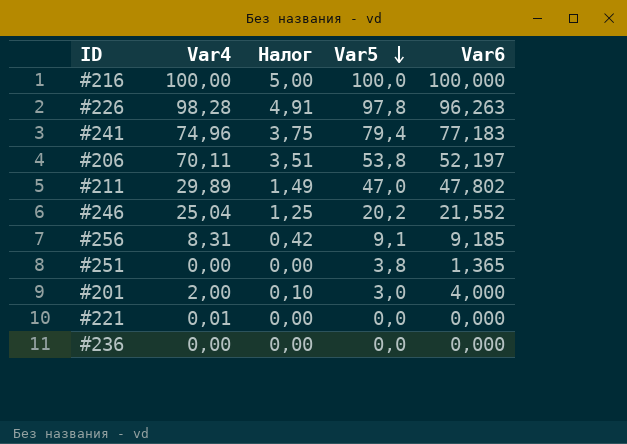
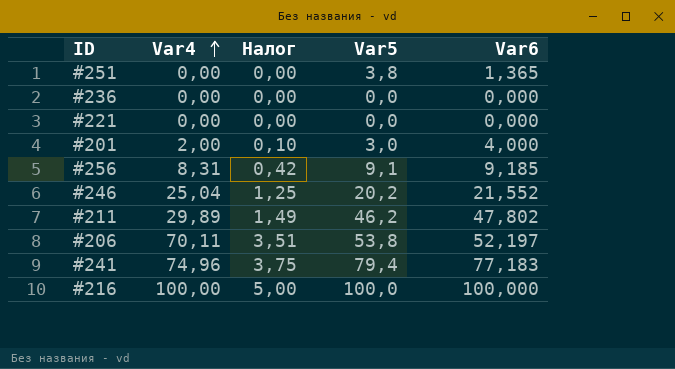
row order: Var5 descending -> Var4 ascending
row #226: 98,28 | 4,91 | 97,8 | 96,263 -> none
#221 | Var4: 0,01 -> 0,00
#211 | Var5: 47,0 -> 46,2

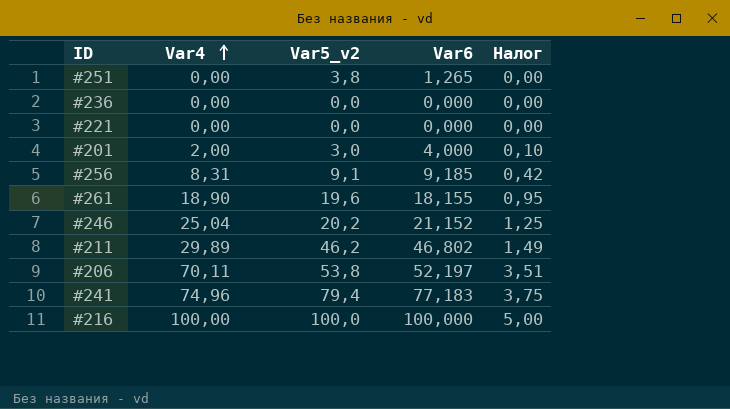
column name: Var5 -> Var5_v2
column Налог | position: 3 -> 5
#251 | Var6: 1,365 -> 1,265
row #261: none -> 18,90 | 19,6 | 18,155 | 0,95
#246 | Var6: 21,552 -> 21,152
#211 | Var6: 47,802 -> 46,802

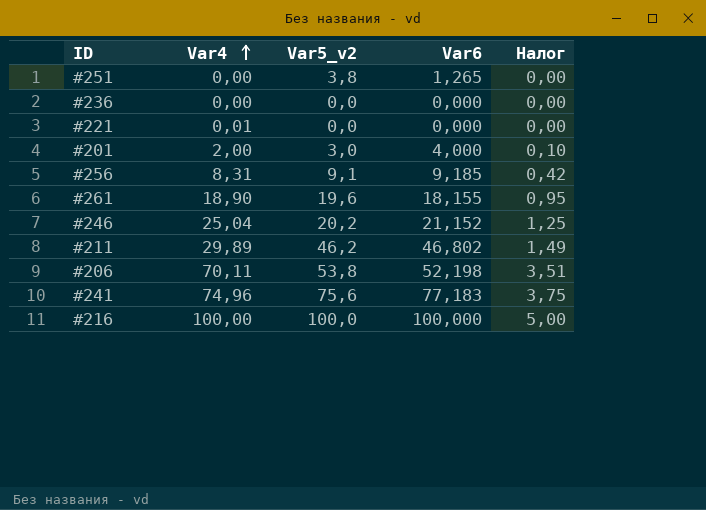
#221 | Var4: 0,00 -> 0,01
#206 | Var6: 52,197 -> 52,198
#241 | Var5_v2: 79,4 -> 75,6

